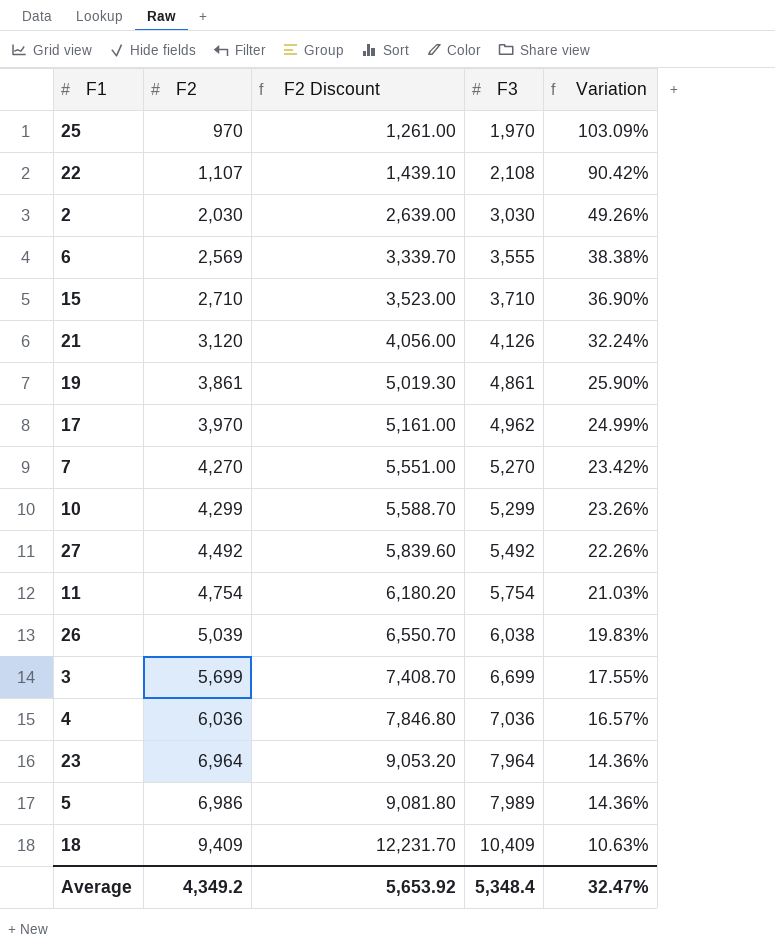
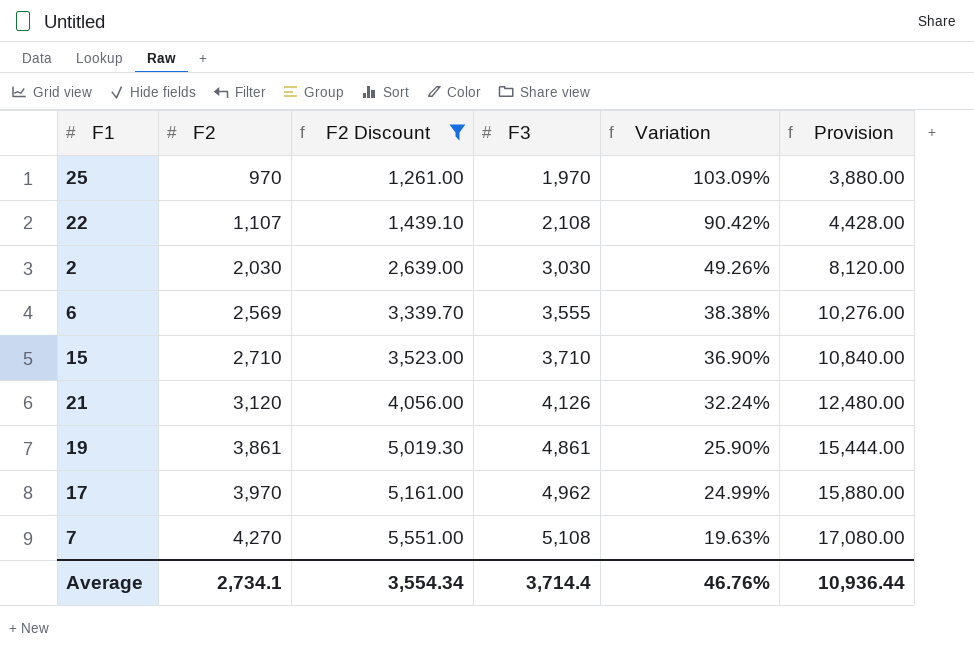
filter: none -> F2 Discount <= 5,551.00
column Provision | formula: none -> [F2] * 4
7 | F3: 5,270 -> 5,108
7 | Variation: 23.42% -> 19.63%
Average | F2: 4,349.2 -> 2,734.1
Average | F2 Discount: 5,653.92 -> 3,554.34
Average | F3: 5,348.4 -> 3,714.4
Average | Variation: 32.47% -> 46.76%

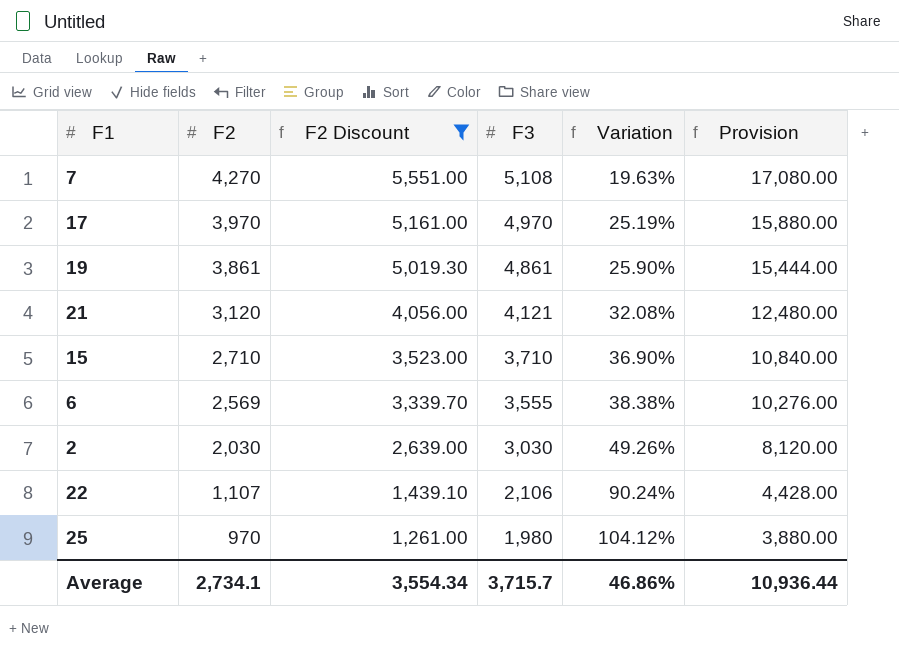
row order: F2 ascending -> F2 descending
17 | F3: 4,962 -> 4,970
17 | Variation: 24.99% -> 25.19%
21 | F3: 4,126 -> 4,121
21 | Variation: 32.24% -> 32.08%
22 | F3: 2,108 -> 2,106
22 | Variation: 90.42% -> 90.24%
25 | F3: 1,970 -> 1,980
25 | Variation: 103.09% -> 104.12%
Average | F3: 3,714.4 -> 3,715.7
Average | Variation: 46.76% -> 46.86%

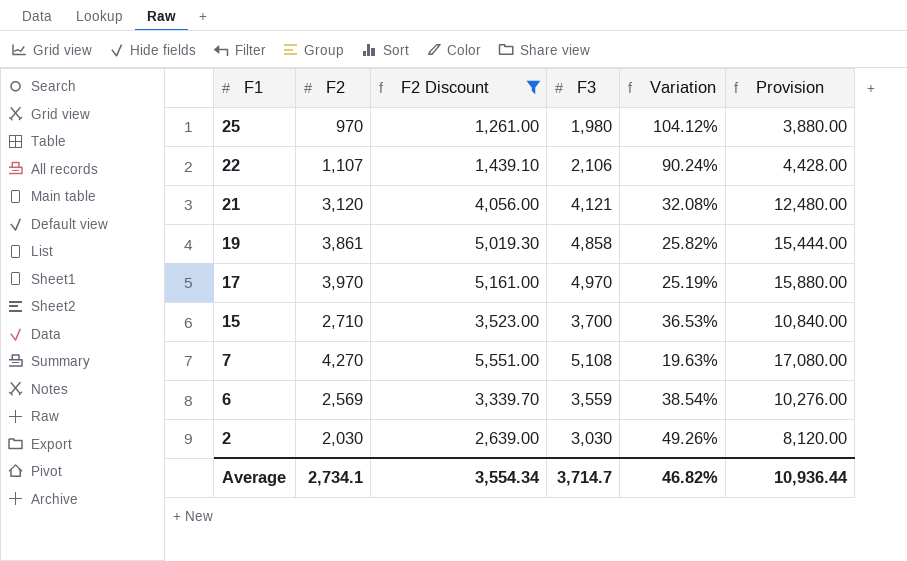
row order: F2 descending -> F1 descending
19 | F3: 4,861 -> 4,858
19 | Variation: 25.90% -> 25.82%
15 | F3: 3,710 -> 3,700
15 | Variation: 36.90% -> 36.53%
6 | F3: 3,555 -> 3,559
6 | Variation: 38.38% -> 38.54%
Average | F3: 3,715.7 -> 3,714.7
Average | Variation: 46.86% -> 46.82%

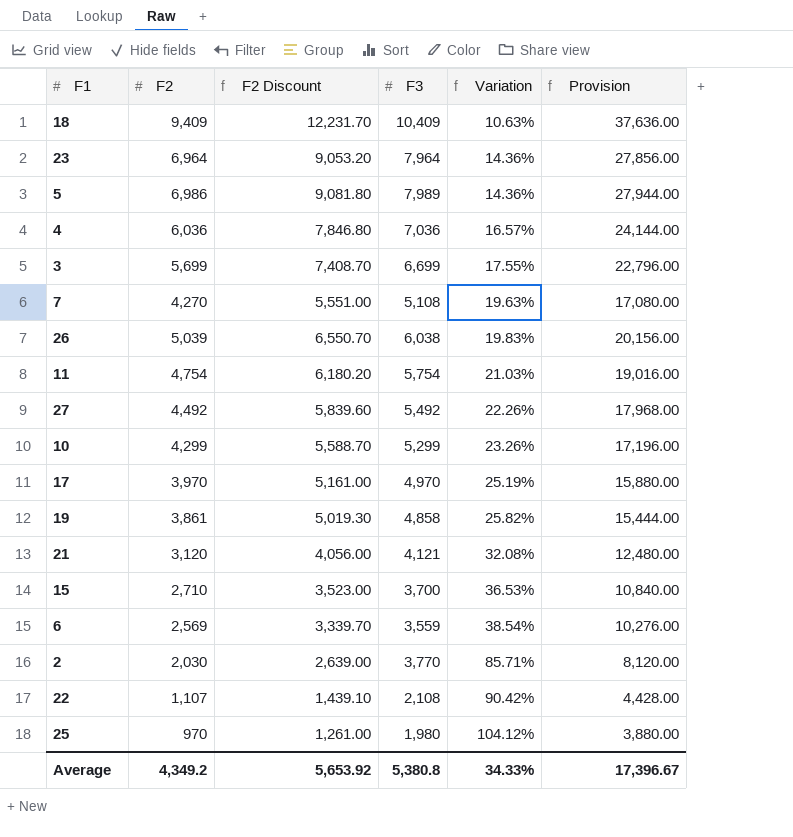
filter: F2 Discount <= 5,551.00 -> none
row order: F1 descending -> Variation ascending
2 | F3: 3,030 -> 3,770
2 | Variation: 49.26% -> 85.71%
22 | F3: 2,106 -> 2,108
22 | Variation: 90.24% -> 90.42%
Average | F2: 2,734.1 -> 4,349.2
Average | F2 Discount: 3,554.34 -> 5,653.92
Average | F3: 3,714.7 -> 5,380.8
Average | Variation: 46.82% -> 34.33%
Average | Provision: 10,936.44 -> 17,396.67

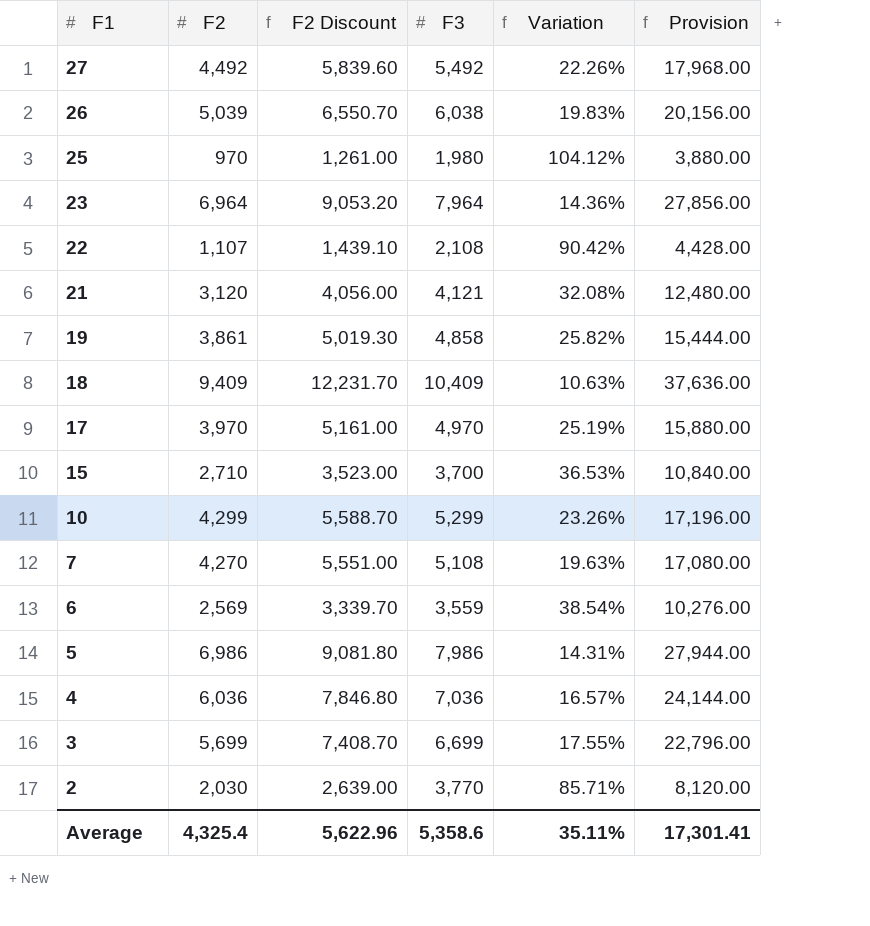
row order: Variation ascending -> F1 descending
row 11: 4,754 | 6,180.20 | 5,754 | 21.03% | 19,016.00 -> none
5 | F3: 7,989 -> 7,986
5 | Variation: 14.36% -> 14.31%
Average | F2: 4,349.2 -> 4,325.4
Average | F2 Discount: 5,653.92 -> 5,622.96
Average | F3: 5,380.8 -> 5,358.6
Average | Variation: 34.33% -> 35.11%
Average | Provision: 17,396.67 -> 17,301.41

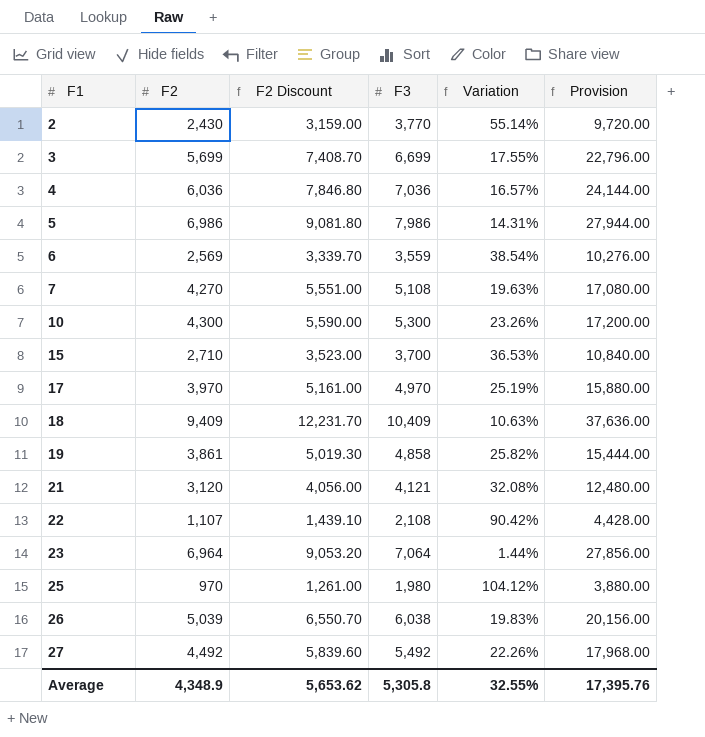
row order: F1 descending -> F1 ascending
2 | F2: 2,030 -> 2,430
2 | F2 Discount: 2,639.00 -> 3,159.00
2 | Variation: 85.71% -> 55.14%
2 | Provision: 8,120.00 -> 9,720.00
10 | F2: 4,299 -> 4,300
10 | F2 Discount: 5,588.70 -> 5,590.00
10 | F3: 5,299 -> 5,300
10 | Provision: 17,196.00 -> 17,200.00
23 | F3: 7,964 -> 7,064
23 | Variation: 14.36% -> 1.44%
Average | F2: 4,325.4 -> 4,348.9
Average | F2 Discount: 5,622.96 -> 5,653.62
Average | F3: 5,358.6 -> 5,305.8
Average | Variation: 35.11% -> 32.55%
Average | Provision: 17,301.41 -> 17,395.76

